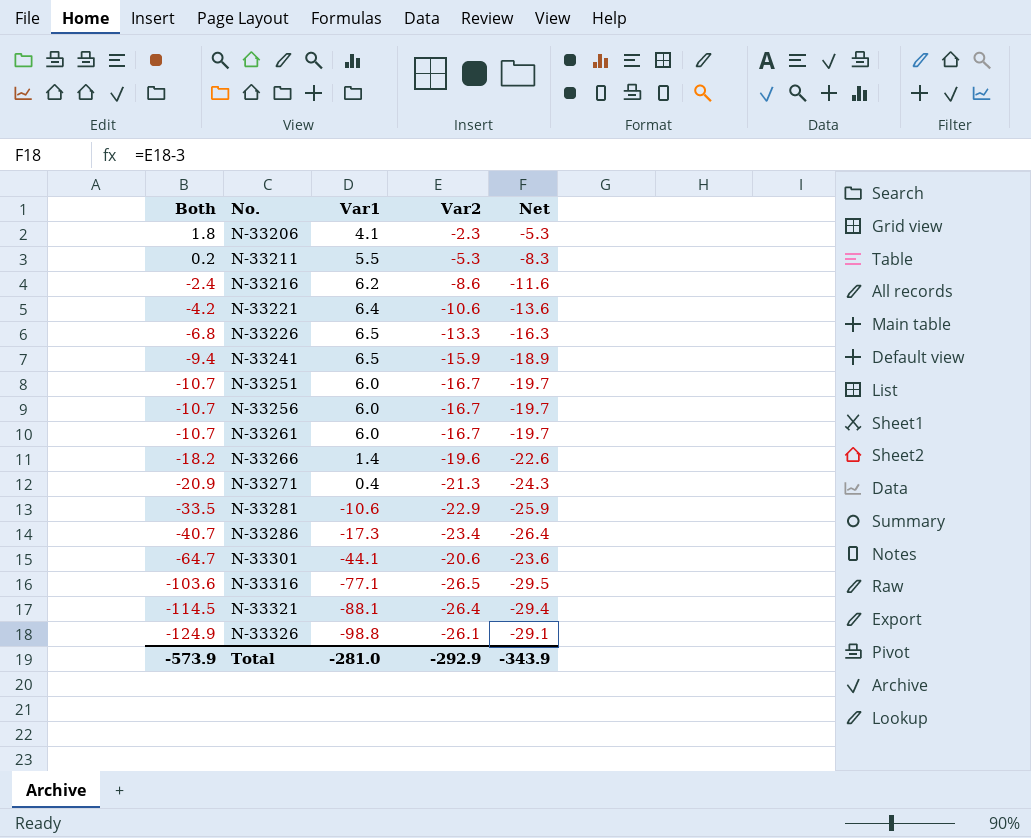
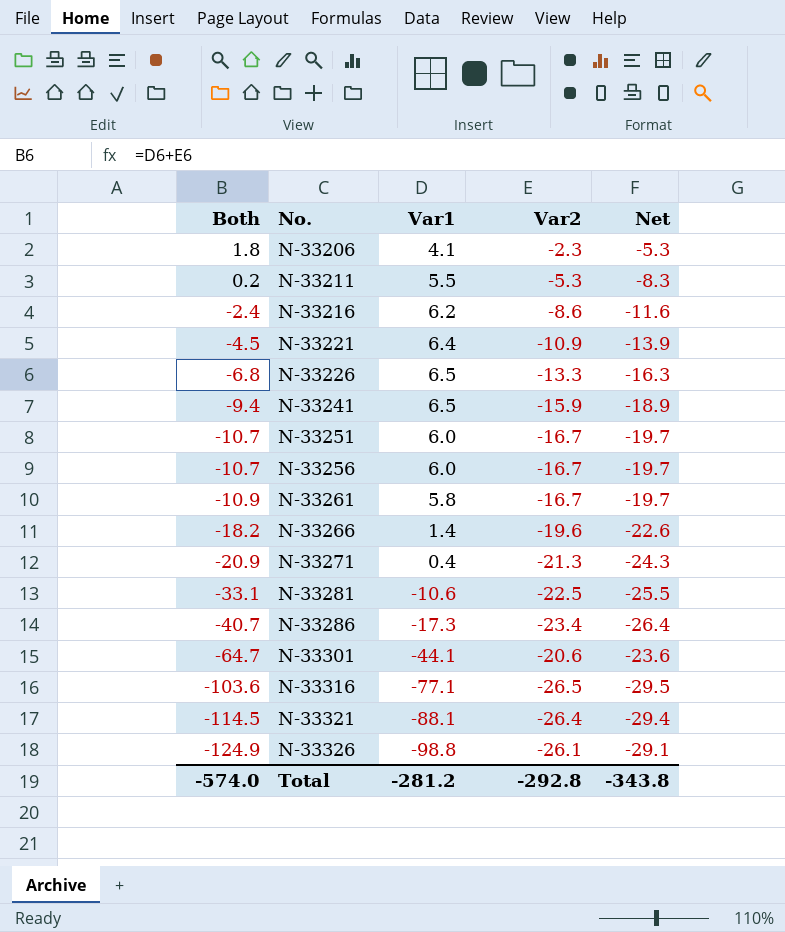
N-33221 | Both: -4.2 -> -4.5
N-33221 | Var2: -10.6 -> -10.9
N-33221 | Net: -13.6 -> -13.9
N-33261 | Both: -10.7 -> -10.9
N-33261 | Var1: 6.0 -> 5.8
N-33281 | Both: -33.5 -> -33.1
N-33281 | Var2: -22.9 -> -22.5
N-33281 | Net: -25.9 -> -25.5
Total | Both: -573.9 -> -574.0
Total | Var1: -281.0 -> -281.2
Total | Var2: -292.9 -> -292.8
Total | Net: -343.9 -> -343.8

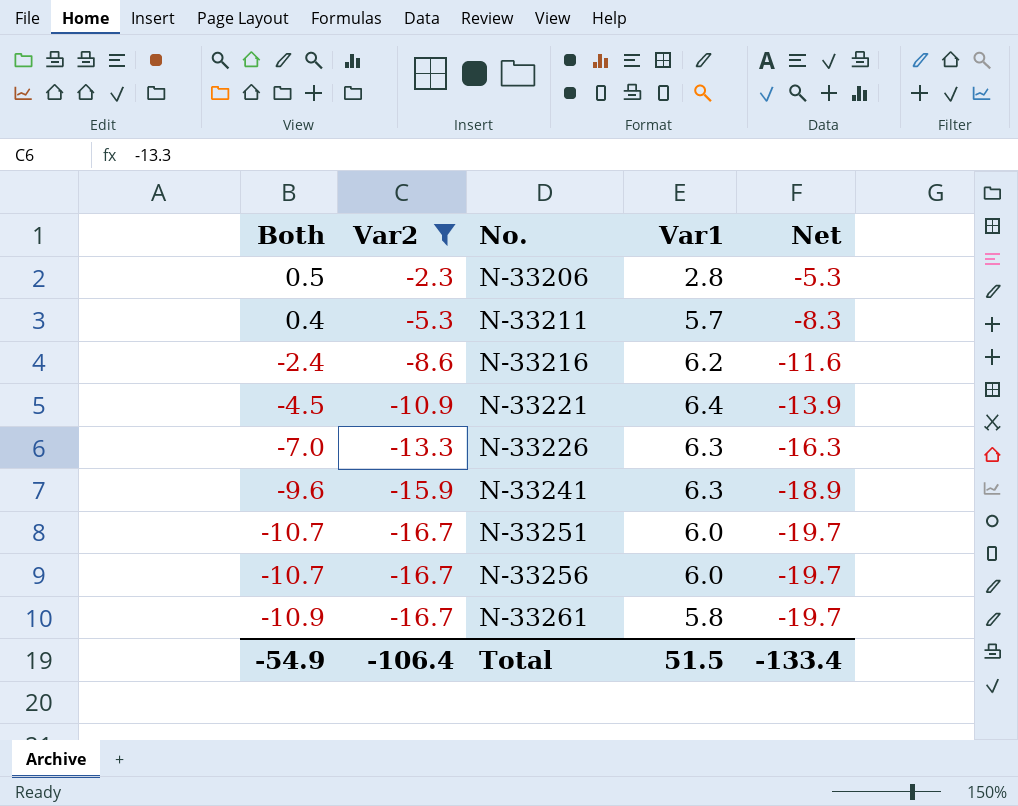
filter: none -> Var2 >= -16.7
column Var2 | position: 4 -> 2
N-33206 | Both: 1.8 -> 0.5
N-33206 | Var1: 4.1 -> 2.8
N-33211 | Both: 0.2 -> 0.4
N-33211 | Var1: 5.5 -> 5.7
N-33226 | Both: -6.8 -> -7.0
N-33226 | Var1: 6.5 -> 6.3
N-33241 | Both: -9.4 -> -9.6
N-33241 | Var1: 6.5 -> 6.3
Total | Both: -574.0 -> -54.9
Total | Var2: -292.8 -> -106.4
Total | Var1: -281.2 -> 51.5
Total | Net: -343.8 -> -133.4

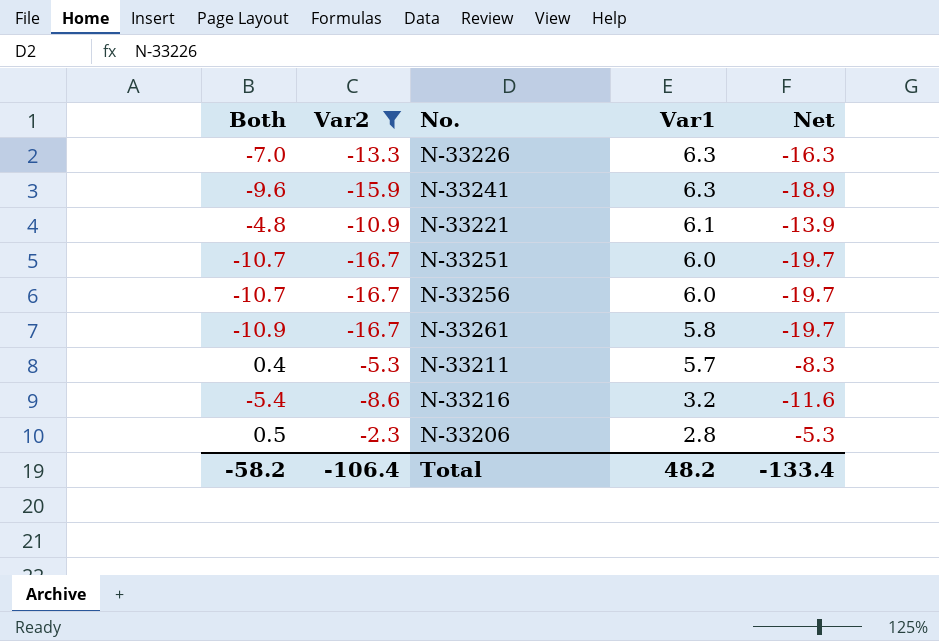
row order: Both descending -> Var1 descending
N-33221 | Both: -4.5 -> -4.8
N-33221 | Var1: 6.4 -> 6.1
N-33216 | Both: -2.4 -> -5.4
N-33216 | Var1: 6.2 -> 3.2
Total | Both: -54.9 -> -58.2
Total | Var1: 51.5 -> 48.2

